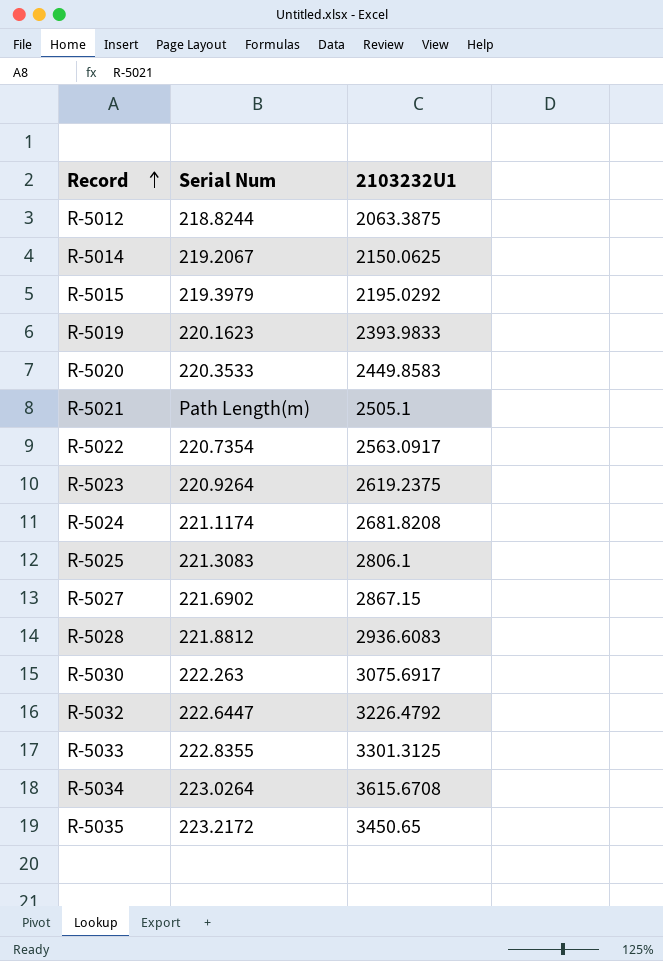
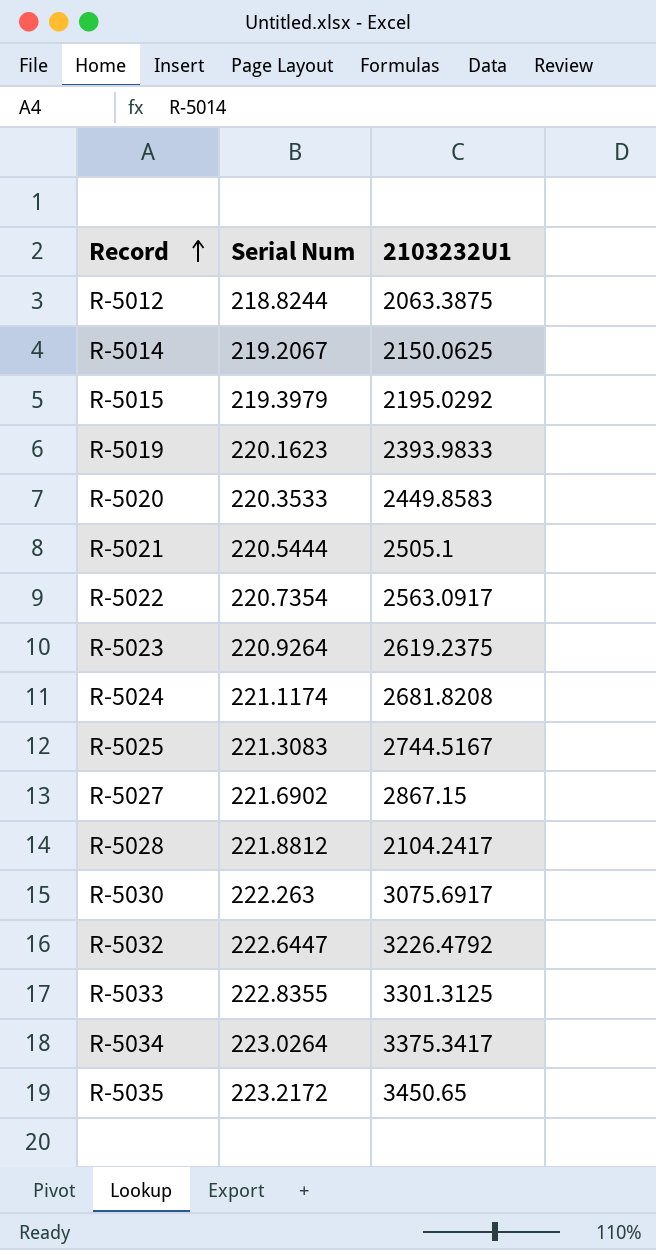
R-5021 | Serial Num: Path Length(m) -> 220.5444
R-5025 | 2103232U1: 2806.1 -> 2744.5167
R-5028 | 2103232U1: 2936.6083 -> 2104.2417
R-5034 | 2103232U1: 3615.6708 -> 3375.3417

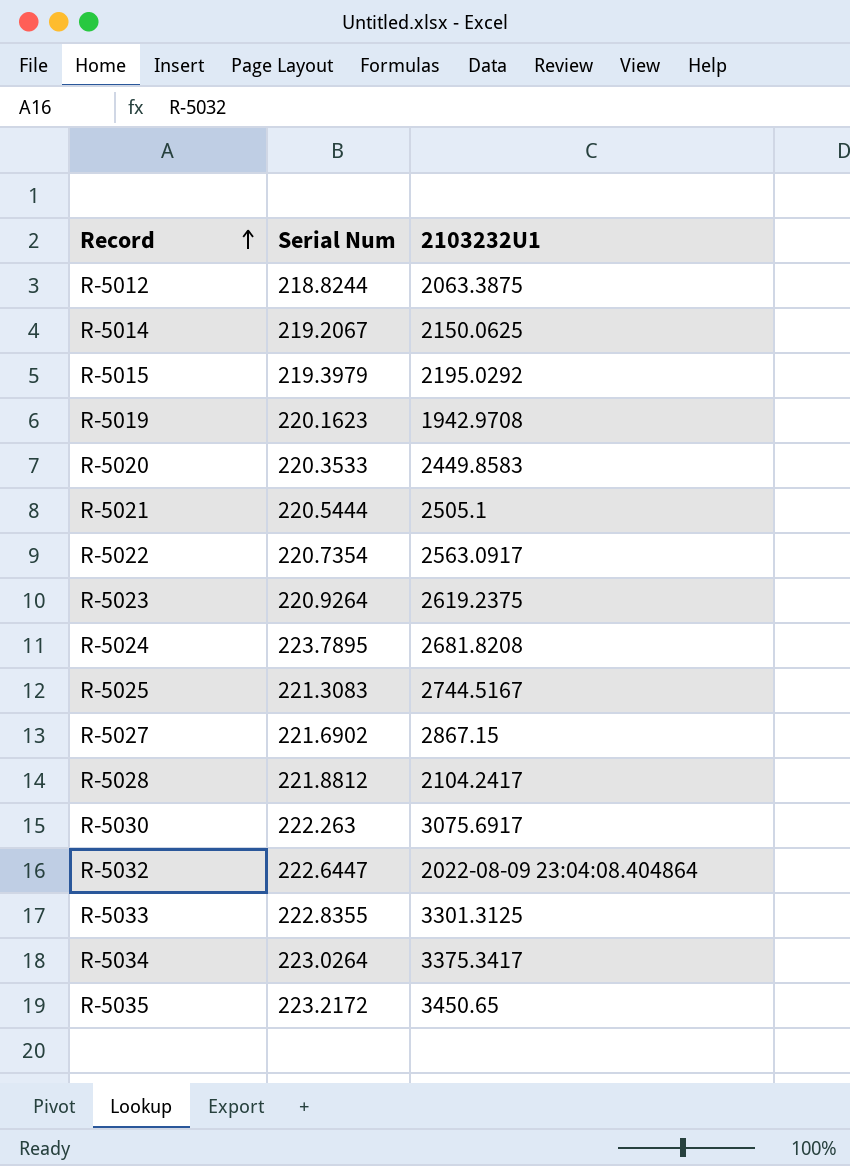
R-5019 | 2103232U1: 2393.9833 -> 1942.9708
R-5024 | Serial Num: 221.1174 -> 223.7895
R-5032 | 2103232U1: 3226.4792 -> 2022-08-09 23:04:08.404864

